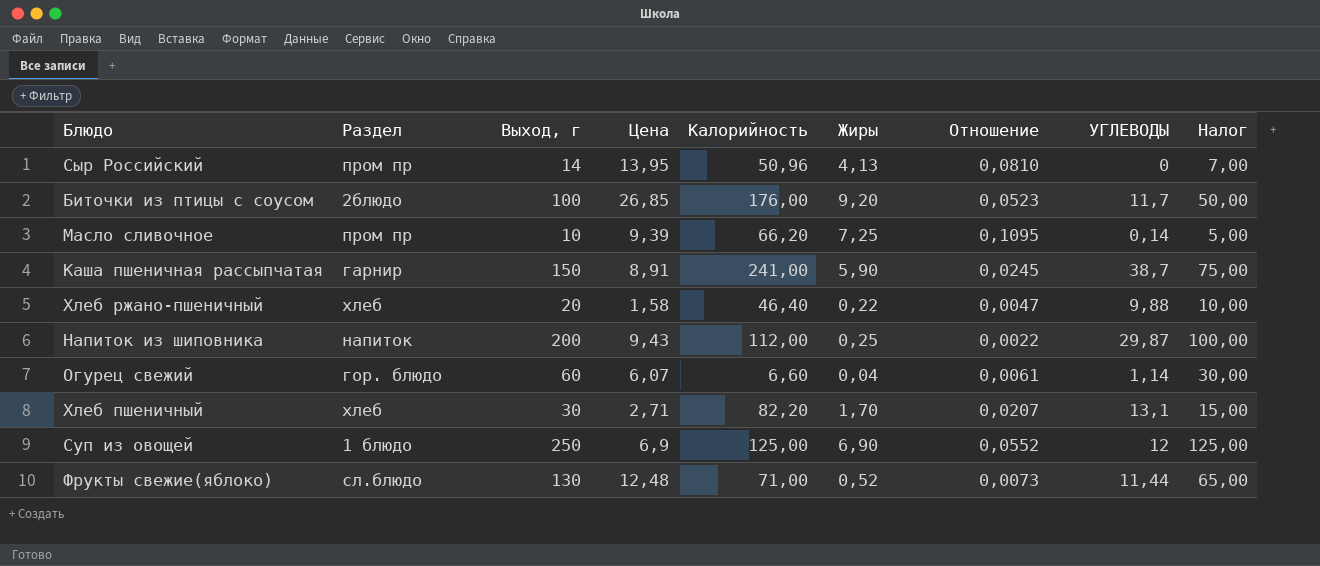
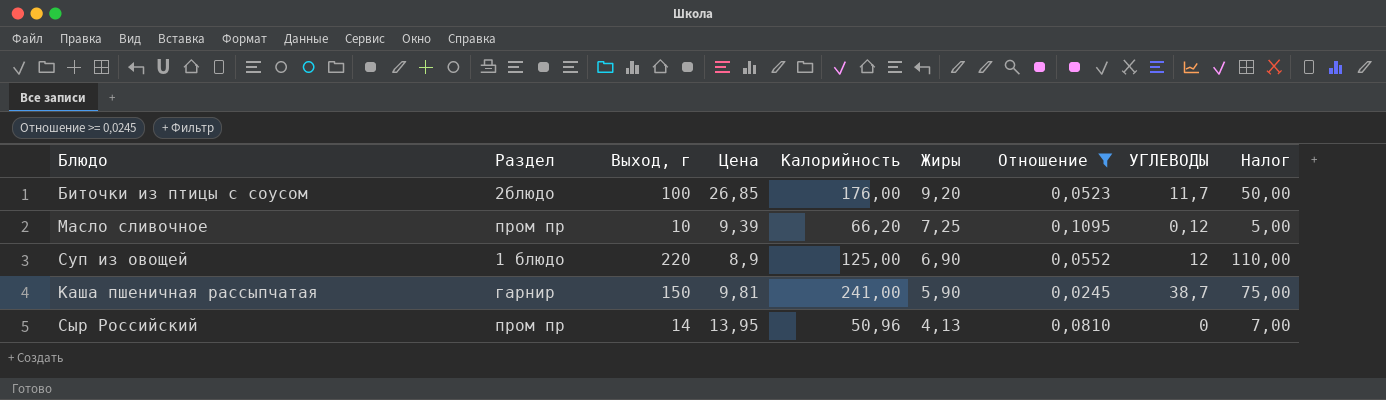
filter: none -> Отношение >= 0,0245
row order: none -> Жиры descending
Масло сливочное | УГЛЕВОДЫ: 0,14 -> 0,12
Суп из овощей | Выход, г: 250 -> 220
Суп из овощей | Цена: 6,9 -> 8,9
Суп из овощей | Налог: 125,00 -> 110,00
Каша пшеничная рассыпчатая | Цена: 8,91 -> 9,81

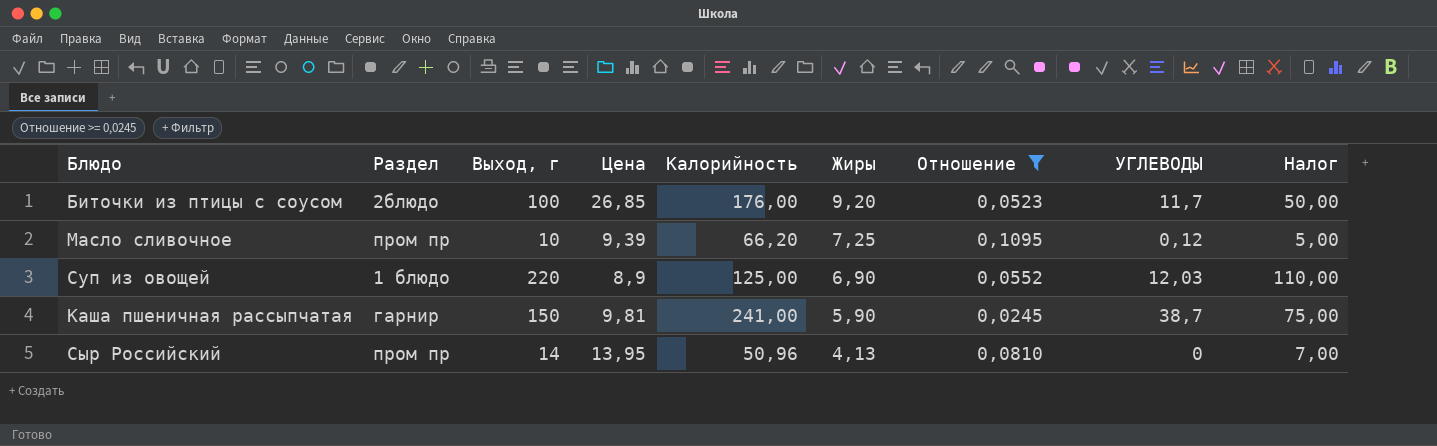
Суп из овощей | УГЛЕВОДЫ: 12 -> 12,03

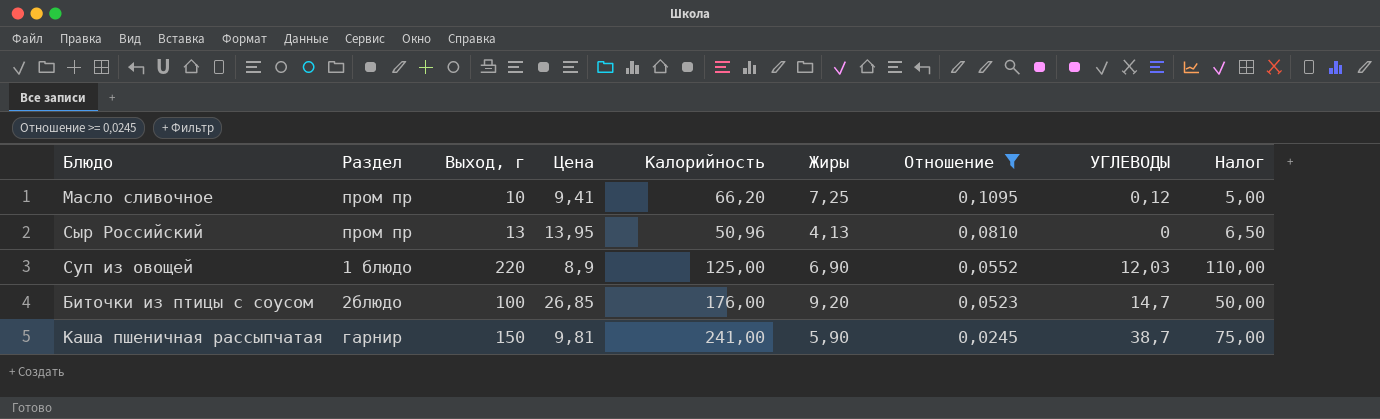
row order: Жиры descending -> Отношение descending
Масло сливочное | Цена: 9,39 -> 9,41
Сыр Российский | Выход, г: 14 -> 13
Сыр Российский | Налог: 7,00 -> 6,50
Биточки из птицы с соусом | УГЛЕВОДЫ: 11,7 -> 14,7

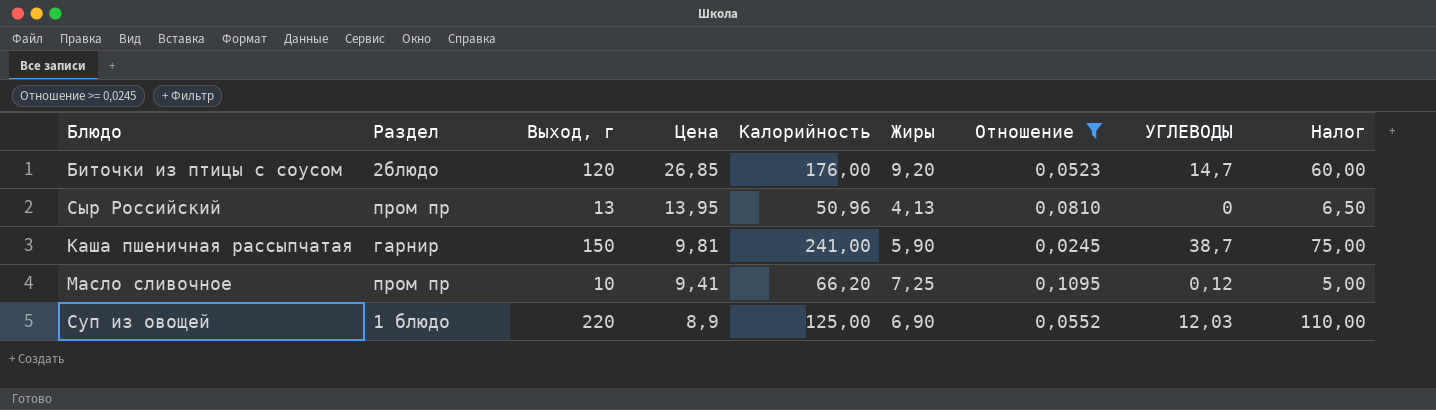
row order: Отношение descending -> Цена descending
Биточки из птицы с соусом | Выход, г: 100 -> 120
Биточки из птицы с соусом | Налог: 50,00 -> 60,00

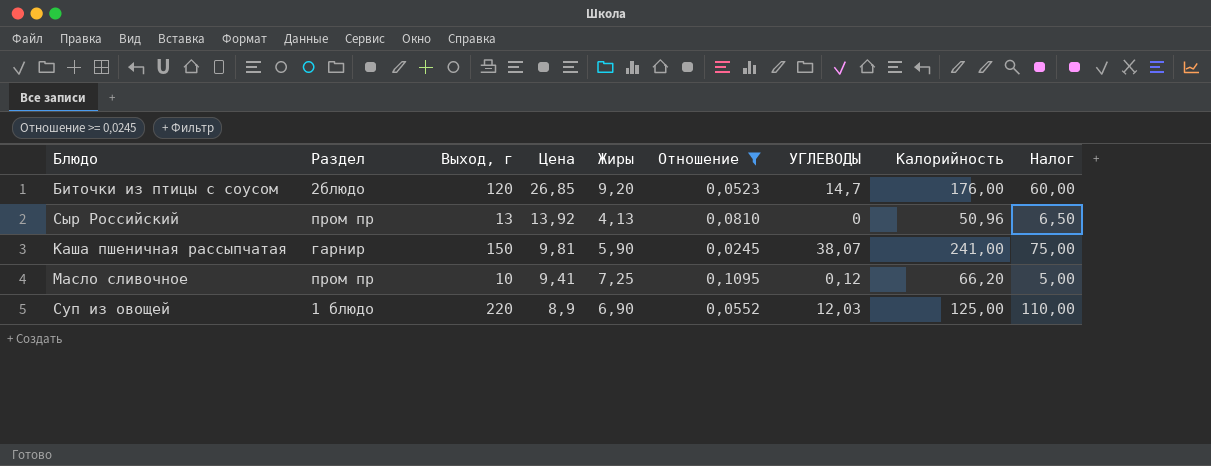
column Калорийность | position: 5 -> 8
Сыр Российский | Цена: 13,95 -> 13,92
Каша пшеничная рассыпчатая | УГЛЕВОДЫ: 38,7 -> 38,07

